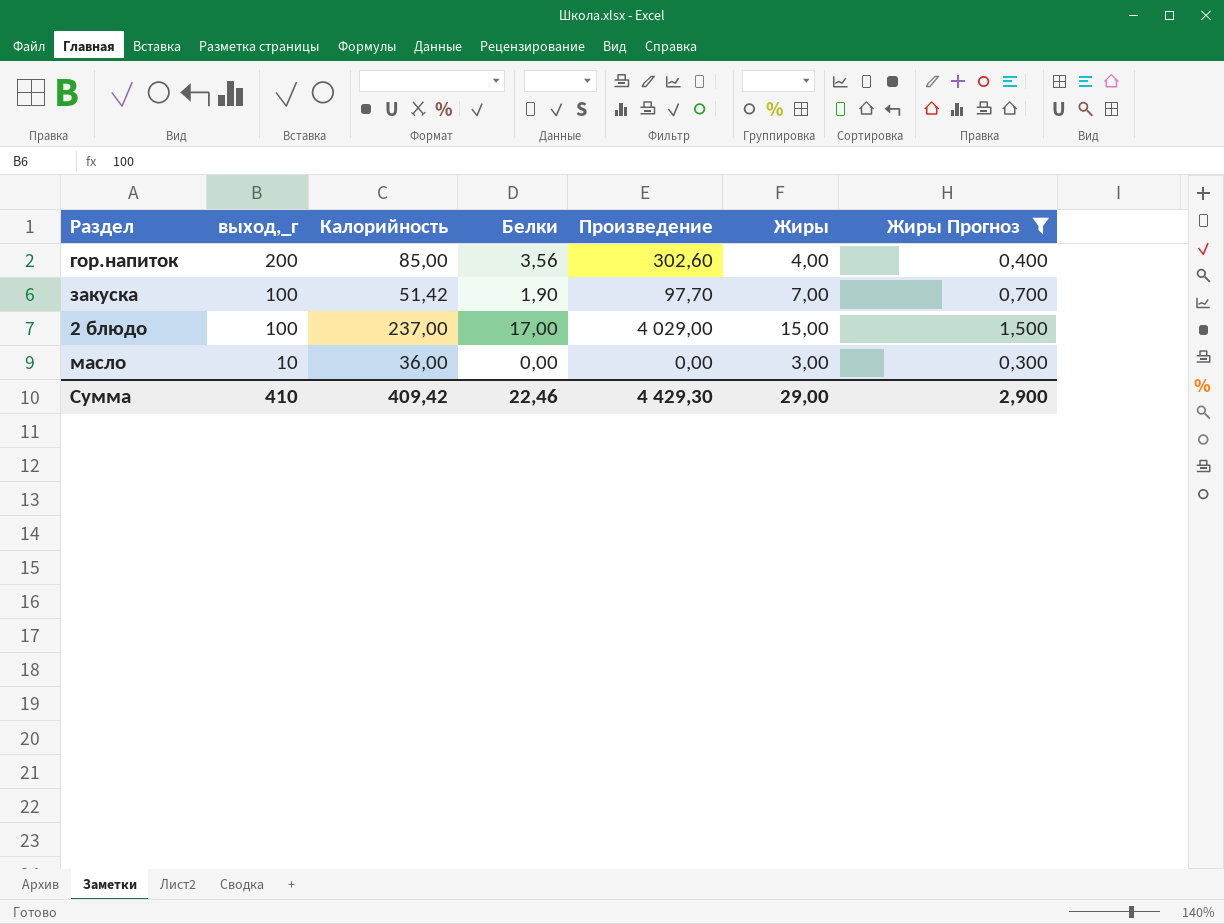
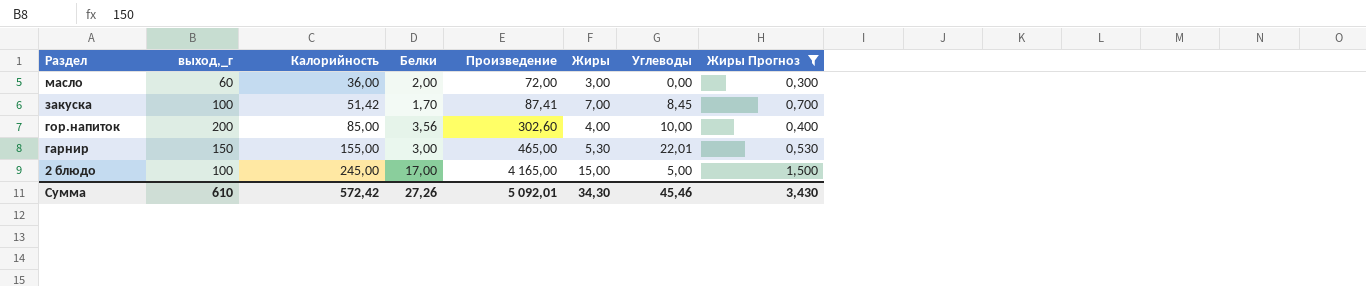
row order: выход,_г descending -> Раздел descending
column Углеводы | position: none -> 7
масло | выход,_г: 10 -> 60
масло | Белки: 0,00 -> 2,00
масло | Произведение: 0,00 -> 72,00
закуска | Белки: 1,90 -> 1,70
закуска | Произведение: 97,70 -> 87,41
row гарнир: none -> 150 | 155,00 | 3,00 | 465,00 | 5,30 | 22,01 | 0,530
2 блюдо | Калорийность: 237,00 -> 245,00
2 блюдо | Произведение: 4 029,00 -> 4 165,00
Сумма | выход,_г: 410 -> 610
Сумма | Калорийность: 409,42 -> 572,42
Сумма | Белки: 22,46 -> 27,26
Сумма | Произведение: 4 429,30 -> 5 092,01
Сумма | Жиры: 29,00 -> 34,30
Сумма | Жиры Прогноз: 2,900 -> 3,430

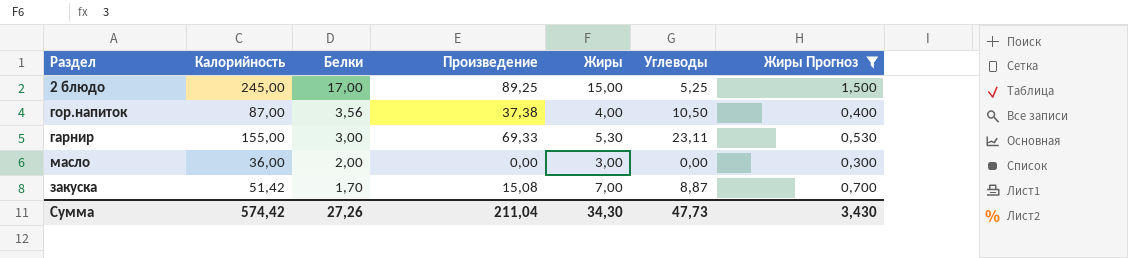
row order: Раздел descending -> Белки descending
column выход,_г | position: 2 -> none
column Произведение | formula: [Калорийность] * [Белки] -> [Белки] * [Углеводы]
2 блюдо | Углеводы: 5,00 -> 5,25
гор.напиток | Калорийность: 85,00 -> 87,00
гор.напиток | Углеводы: 10,00 -> 10,50
гарнир | Углеводы: 22,01 -> 23,11
закуска | Углеводы: 8,45 -> 8,87
Сумма | Калорийность: 572,42 -> 574,42
Сумма | Произведение: 5 092,01 -> 211,04
Сумма | Углеводы: 45,46 -> 47,73

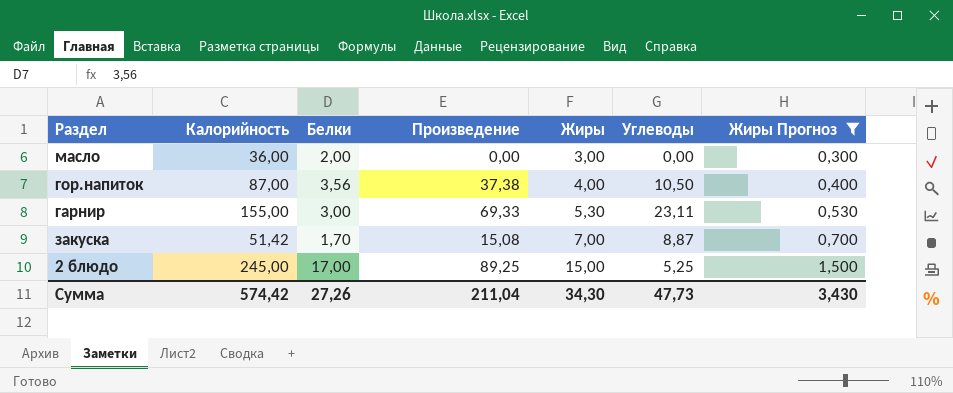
row order: Белки descending -> Жиры ascending

